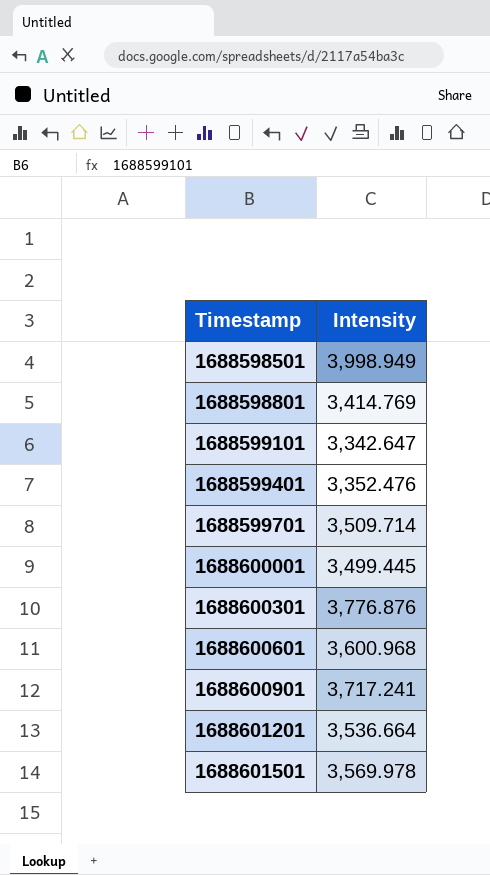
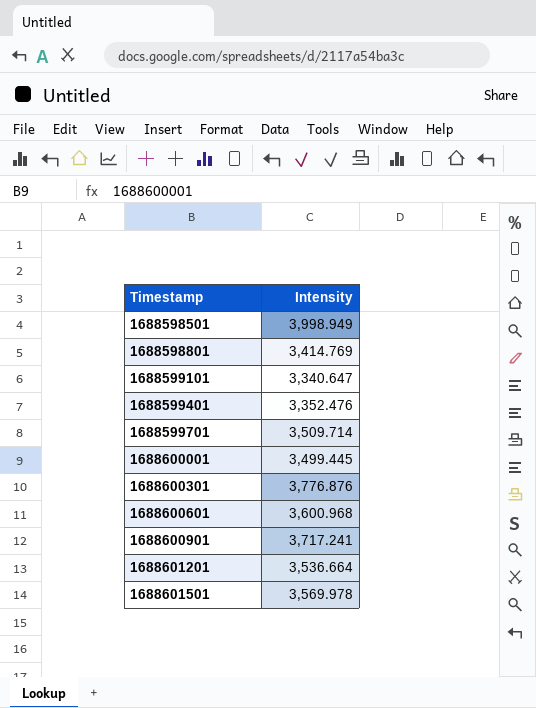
1688599101 | Intensity: 3,342.647 -> 3,340.647

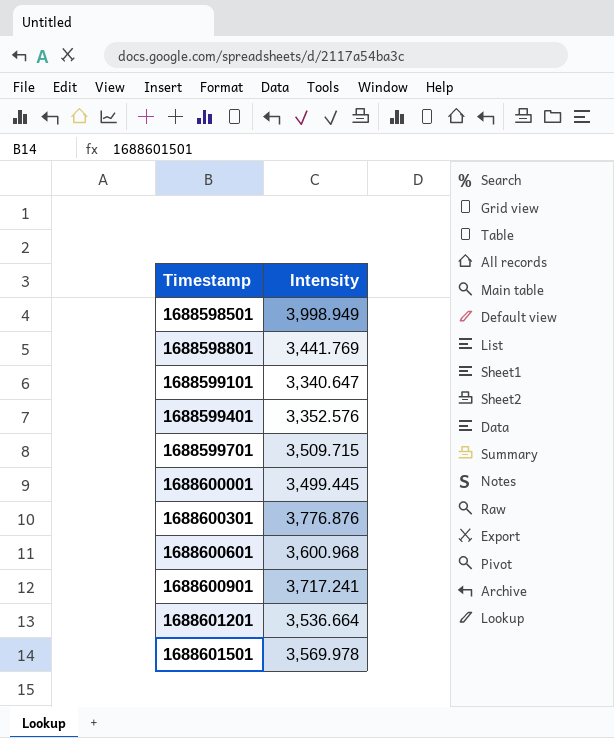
1688598801 | Intensity: 3,414.769 -> 3,441.769
1688599401 | Intensity: 3,352.476 -> 3,352.576
1688599701 | Intensity: 3,509.714 -> 3,509.715

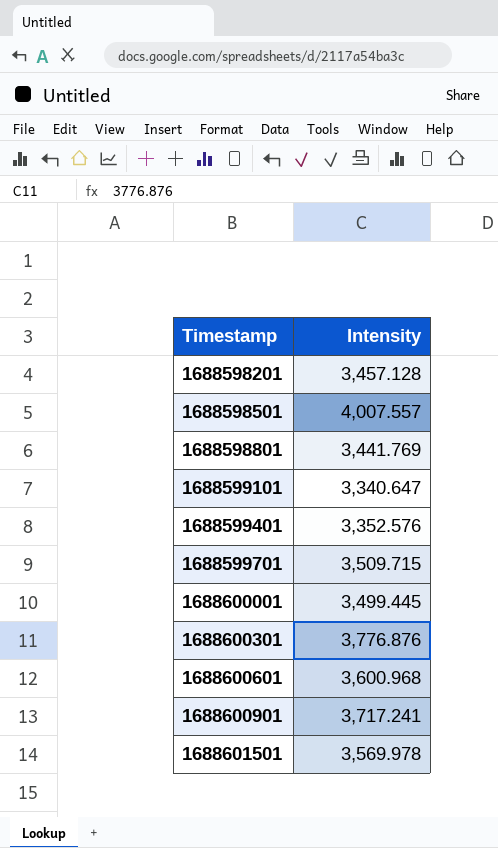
row 1688601201: 3,536.664 -> none
row 1688598201: none -> 3,457.128
1688598501 | Intensity: 3,998.949 -> 4,007.557

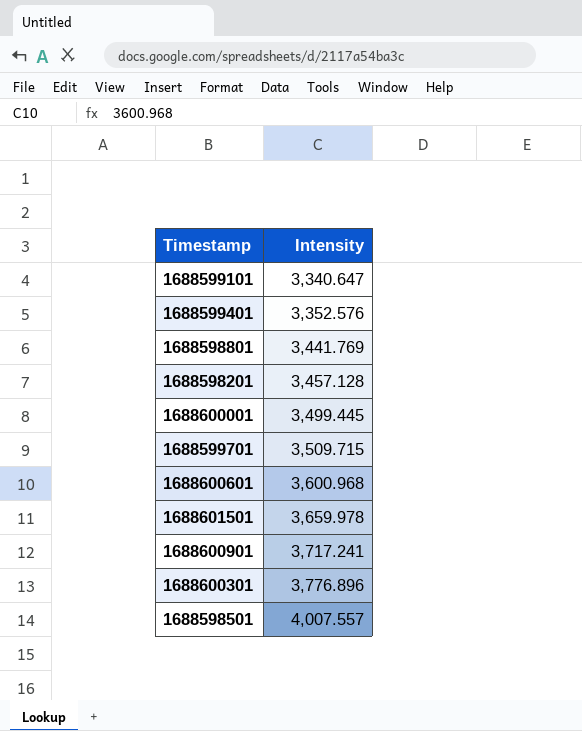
row order: Timestamp ascending -> Intensity ascending
1688601501 | Intensity: 3,569.978 -> 3,659.978
1688600301 | Intensity: 3,776.876 -> 3,776.896

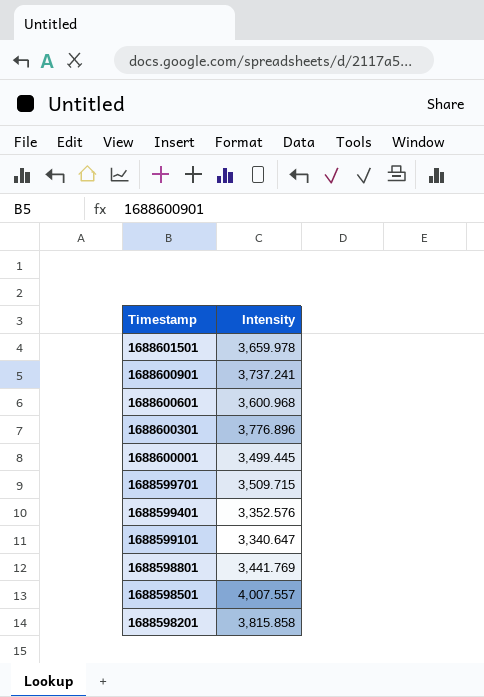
row order: Intensity ascending -> Timestamp descending
1688600901 | Intensity: 3,717.241 -> 3,737.241
1688598201 | Intensity: 3,457.128 -> 3,815.858

